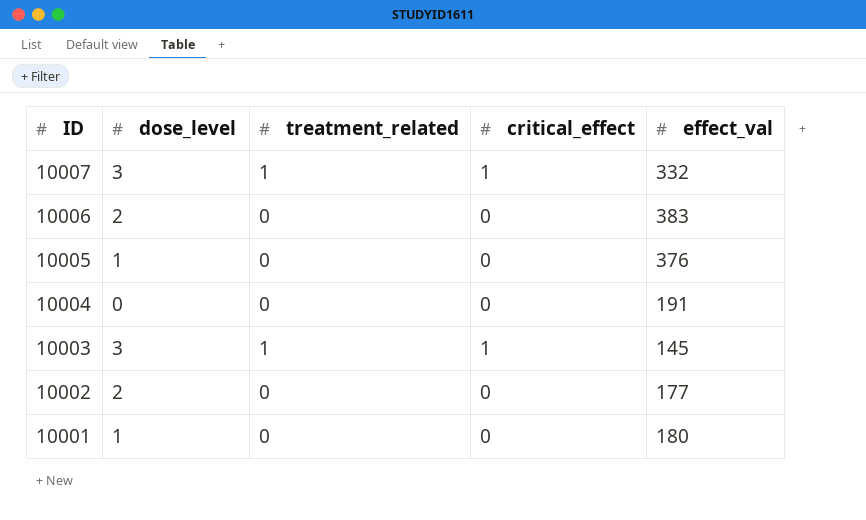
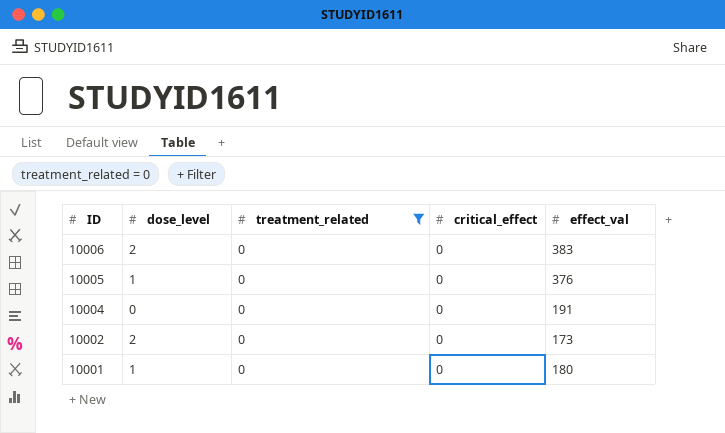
filter: none -> treatment_related = 0
10002 | effect_val: 177 -> 173

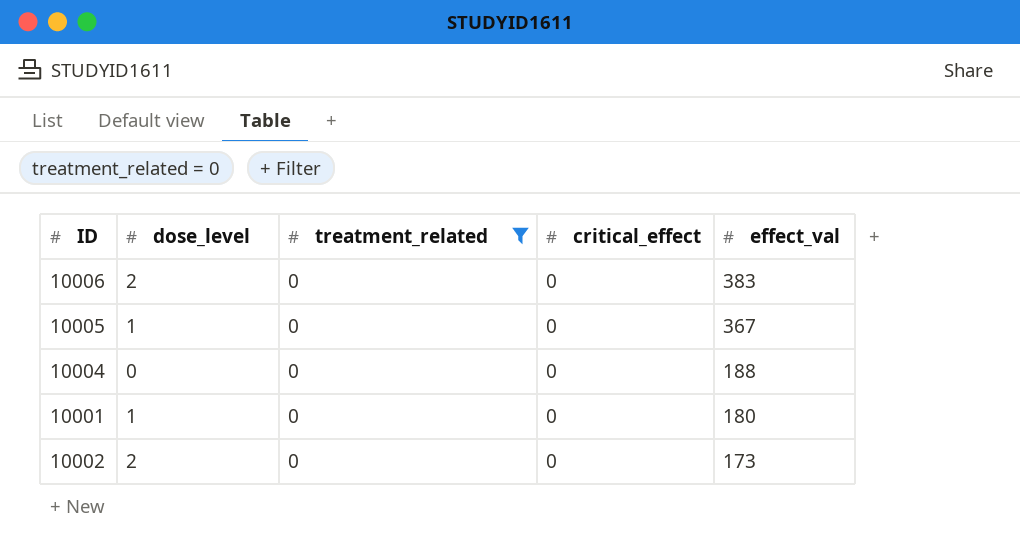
row order: ID descending -> effect_val descending
10005 | effect_val: 376 -> 367
10004 | effect_val: 191 -> 188

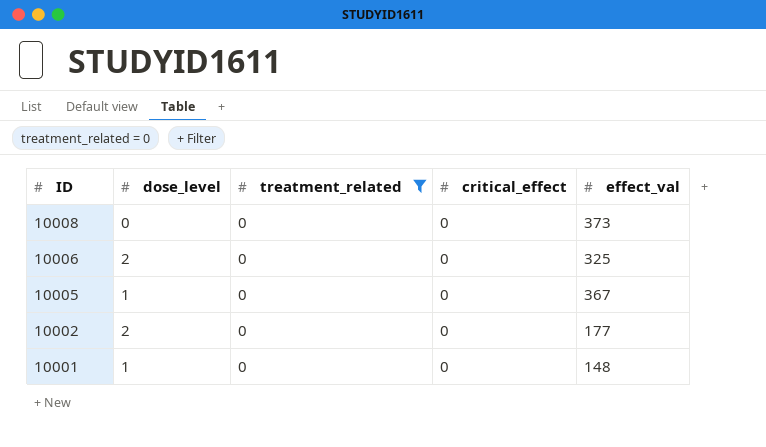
row order: effect_val descending -> ID descending
row 10004: 0 | 0 | 0 | 188 -> none
row 10008: none -> 0 | 0 | 0 | 373
10006 | effect_val: 383 -> 325
10002 | effect_val: 173 -> 177
10001 | effect_val: 180 -> 148

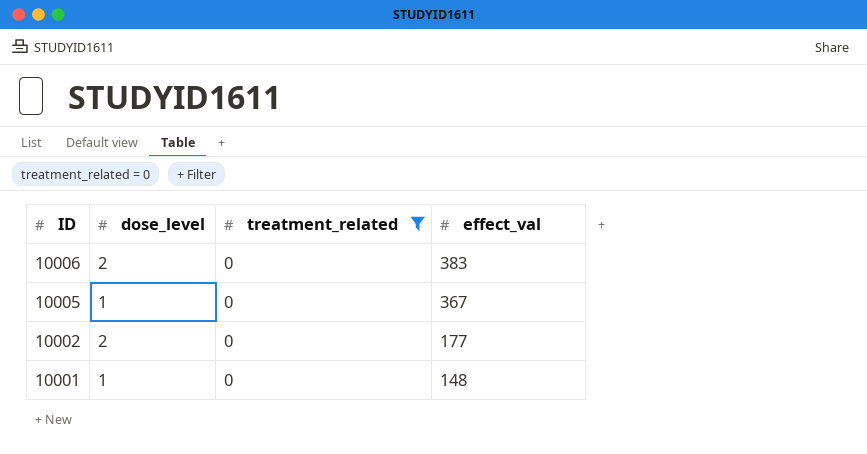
column critical_effect | position: 4 -> none
row 10008: 0 | 0 | 0 | 373 -> none
10006 | effect_val: 325 -> 383

